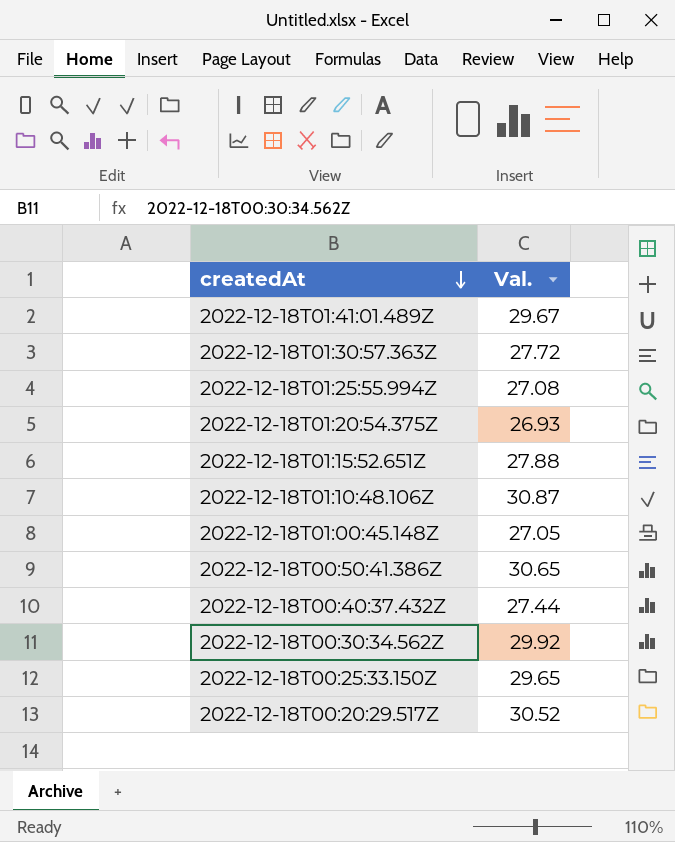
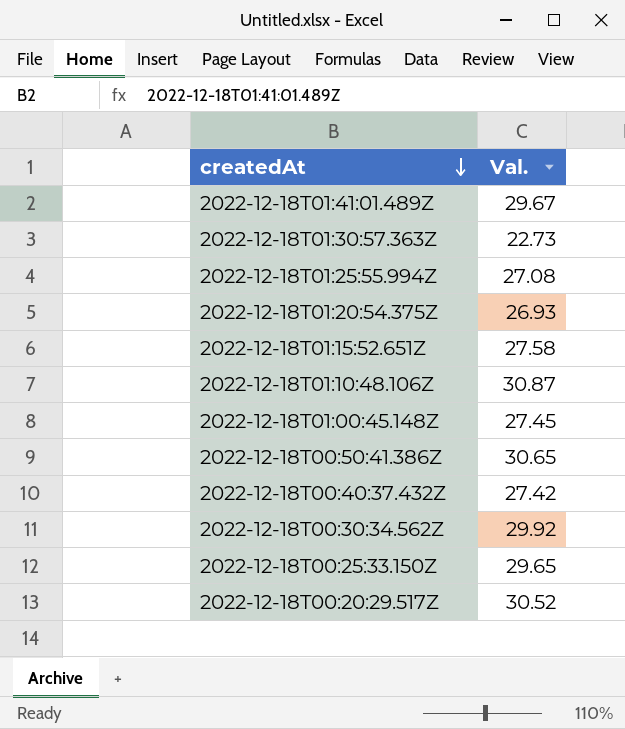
2022-12-18T01:30:57.363Z | Val.: 27.72 -> 22.73
2022-12-18T01:15:52.651Z | Val.: 27.88 -> 27.58
2022-12-18T01:00:45.148Z | Val.: 27.05 -> 27.45
2022-12-18T00:40:37.432Z | Val.: 27.44 -> 27.42

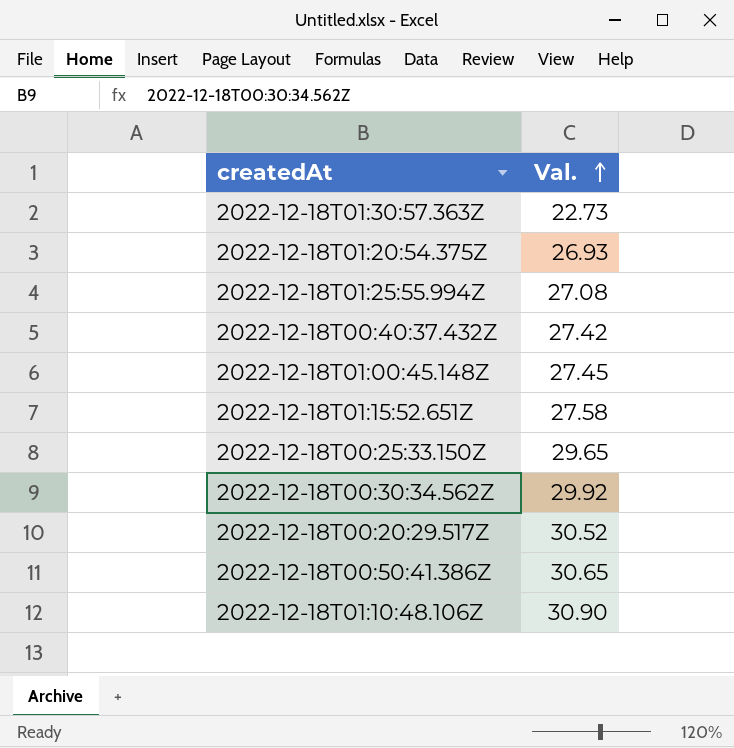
row order: createdAt descending -> Val. ascending
row 2022-12-18T01:41:01.489Z: 29.67 -> none
2022-12-18T01:10:48.106Z | Val.: 30.87 -> 30.90

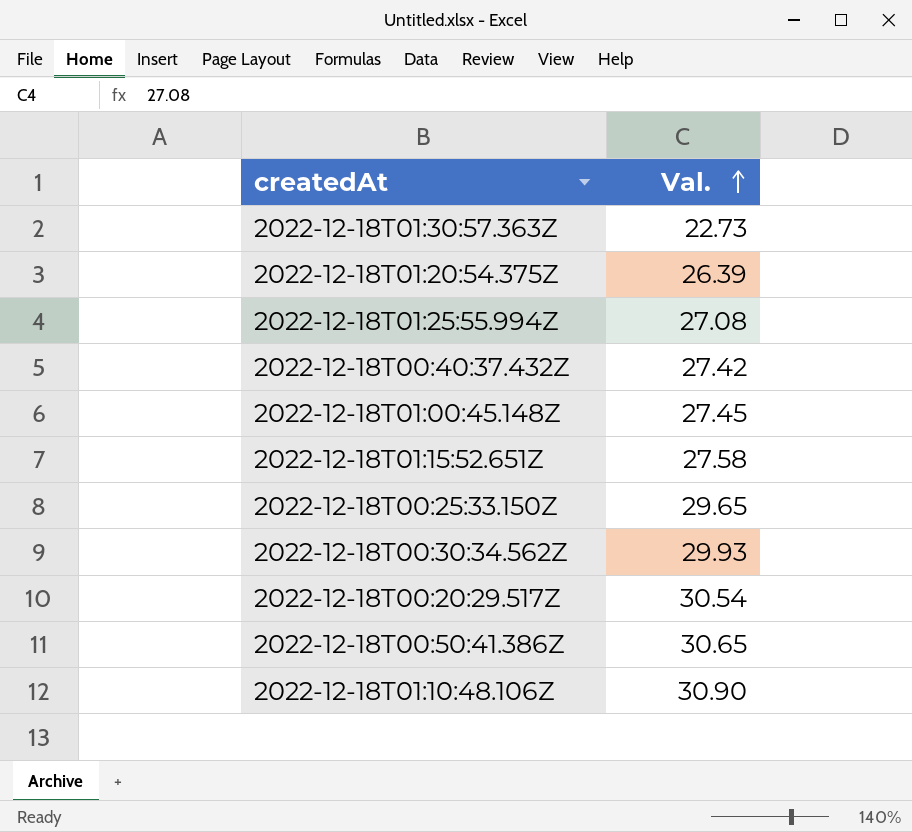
2022-12-18T01:20:54.375Z | Val.: 26.93 -> 26.39
2022-12-18T00:30:34.562Z | Val.: 29.92 -> 29.93
2022-12-18T00:20:29.517Z | Val.: 30.52 -> 30.54

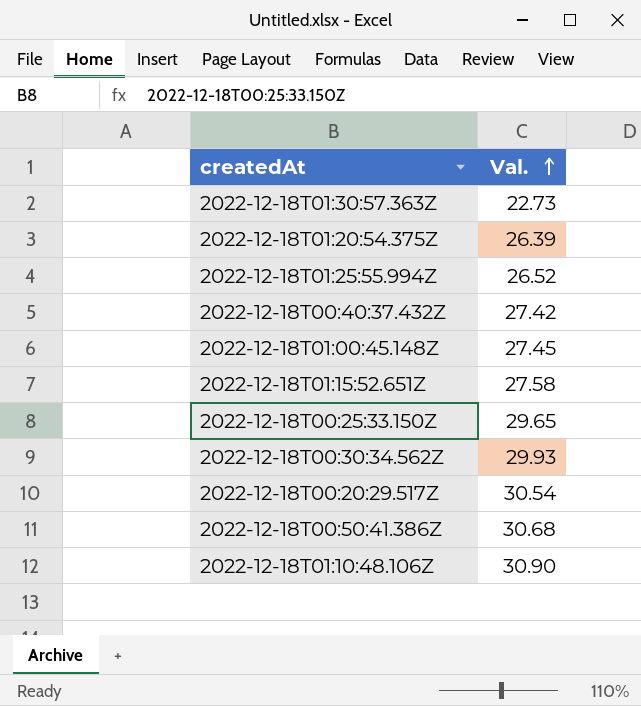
2022-12-18T01:25:55.994Z | Val.: 27.08 -> 26.52
2022-12-18T00:50:41.386Z | Val.: 30.65 -> 30.68

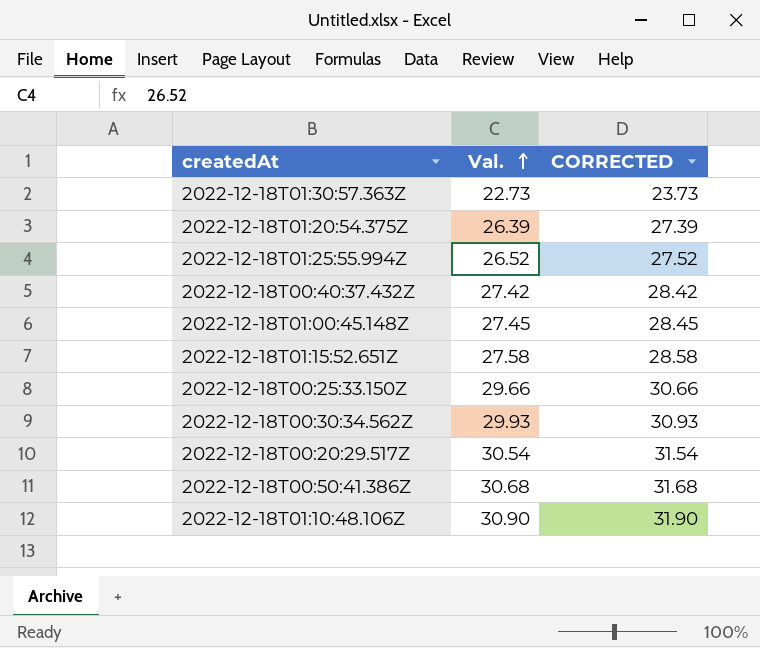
column CORRECTED | formula: none -> [Val.] + 1
2022-12-18T00:25:33.150Z | Val.: 29.65 -> 29.66

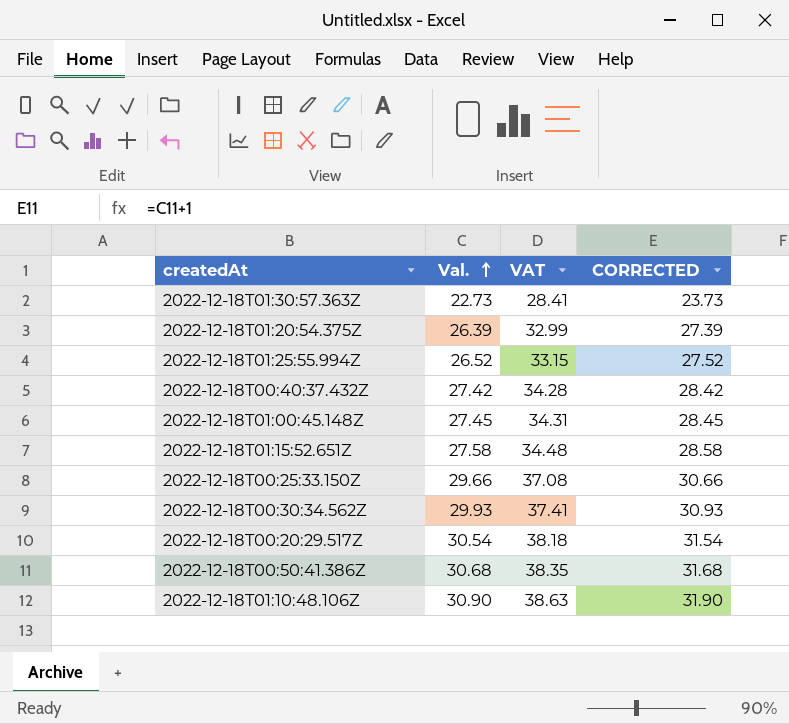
column VAT | formula: none -> [Val.] * 1.25

